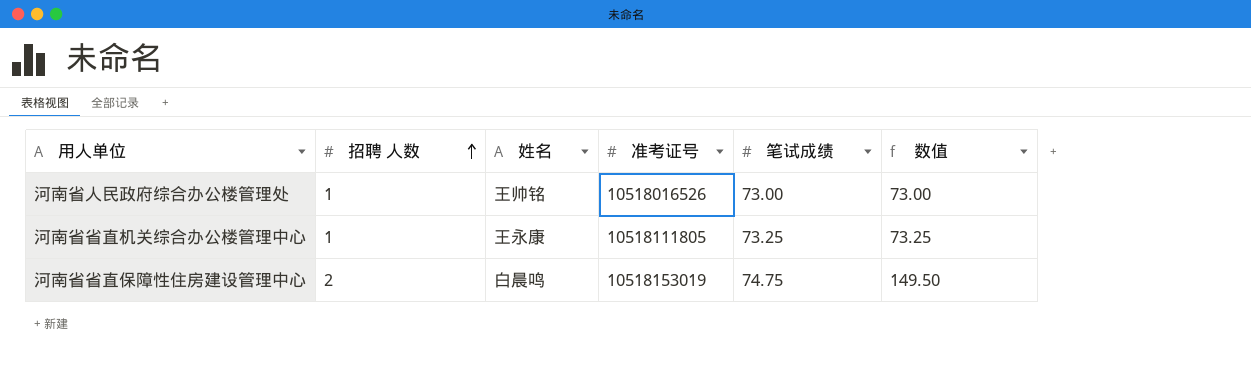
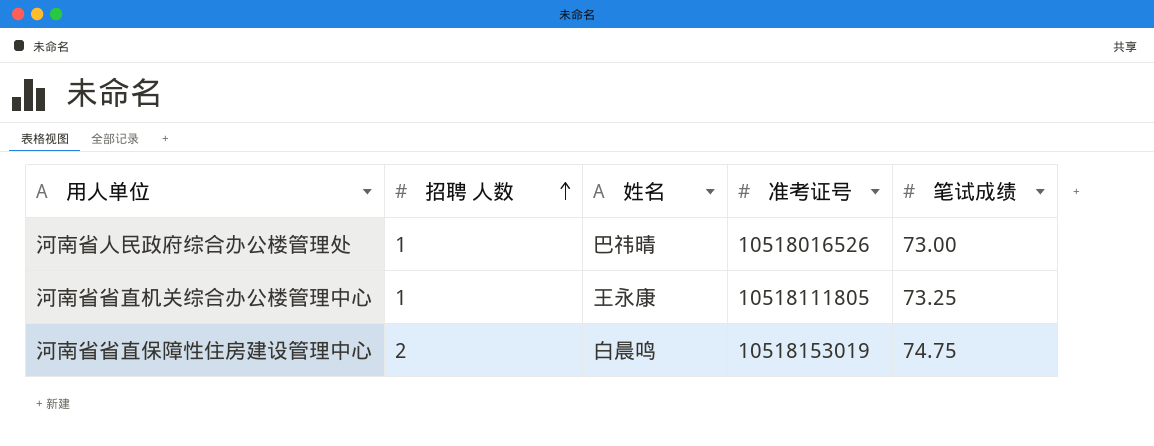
column 数值 | formula: [招聘 人数] * [笔试成绩] -> none
河南省人民政府综合办公楼管理处 | 姓名: 王帅铭 -> 巴祎晴

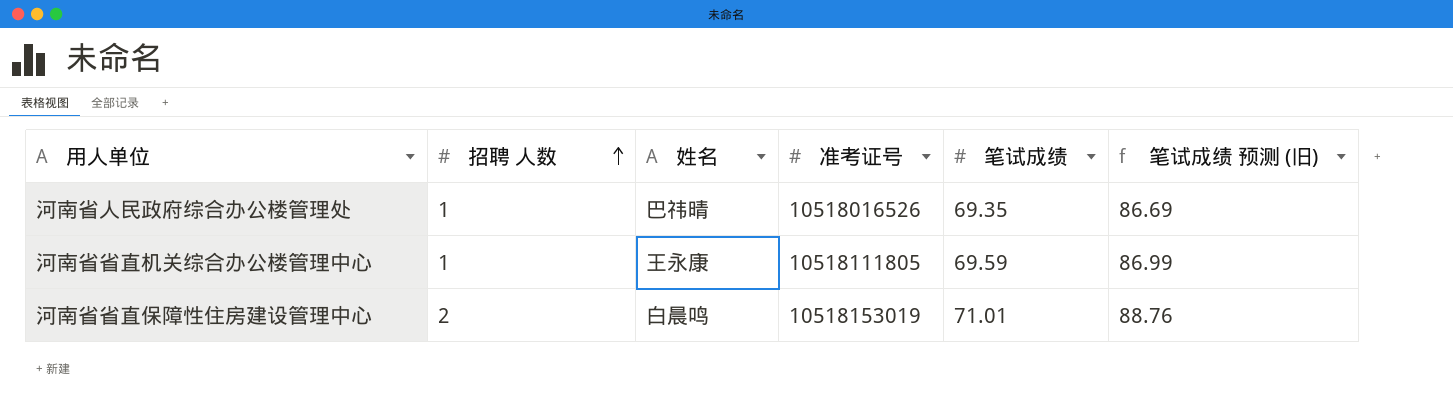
column 笔试成绩 预测 (旧) | formula: none -> [笔试成绩] * 1.25
河南省人民政府综合办公楼管理处 | 笔试成绩: 73.00 -> 69.35
河南省省直机关综合办公楼管理中心 | 笔试成绩: 73.25 -> 69.59
河南省省直保障性住房建设管理中心 | 笔试成绩: 74.75 -> 71.01

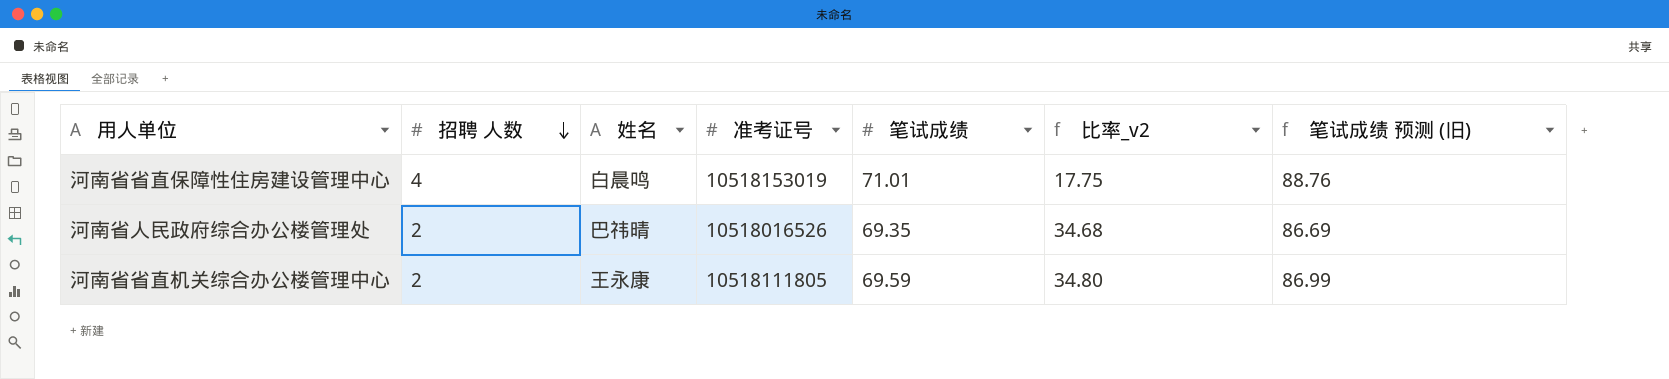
row order: 招聘 人数 ascending -> 招聘 人数 descending
column 比率_v2 | formula: none -> [笔试成绩] / [招聘 人数]
河南省省直保障性住房建设管理中心 | 招聘 人数: 2 -> 4
河南省人民政府综合办公楼管理处 | 招聘 人数: 1 -> 2
河南省省直机关综合办公楼管理中心 | 招聘 人数: 1 -> 2

